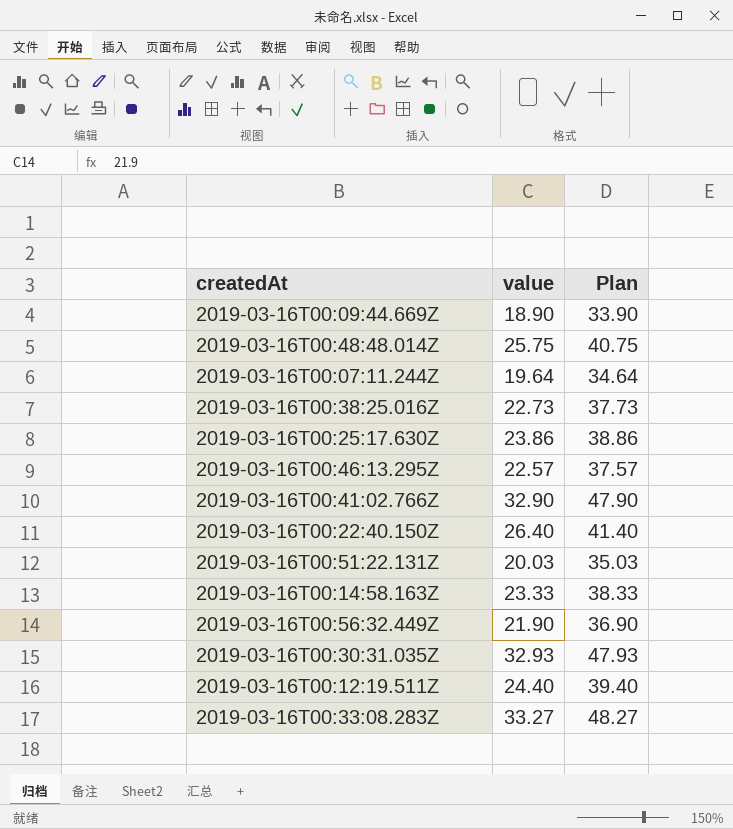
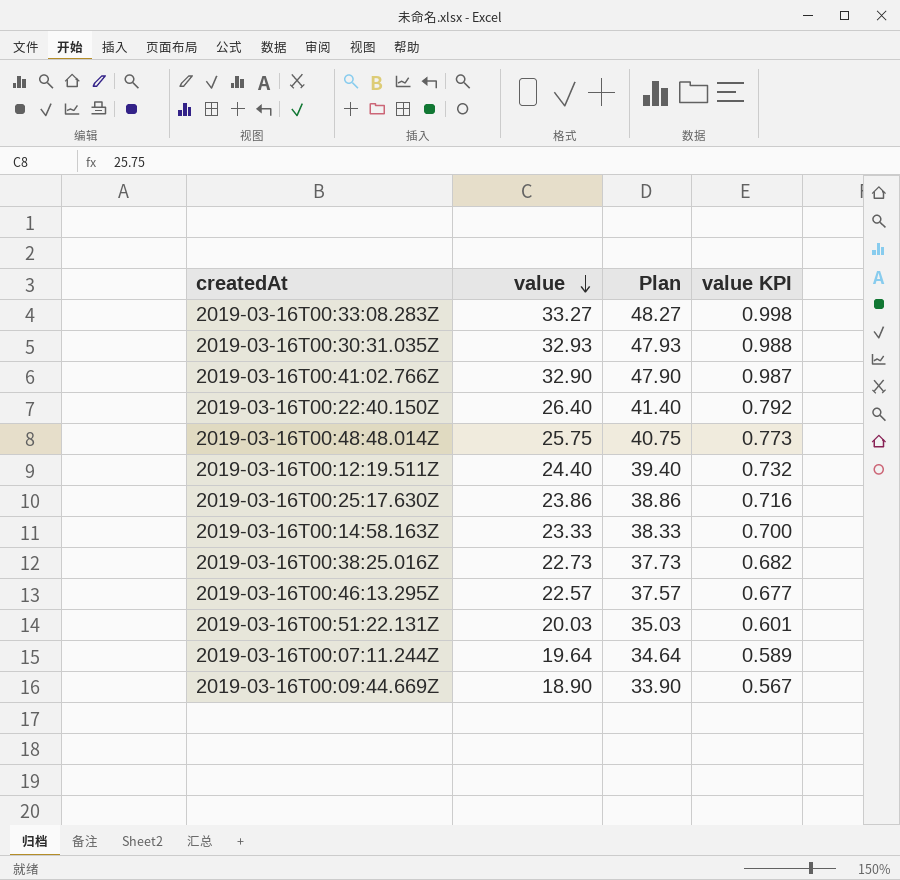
row order: none -> value descending
column value KPI | formula: none -> [value] * 0.03
row 2019-03-16T00:56:32.449Z: 21.90 | 36.90 -> none

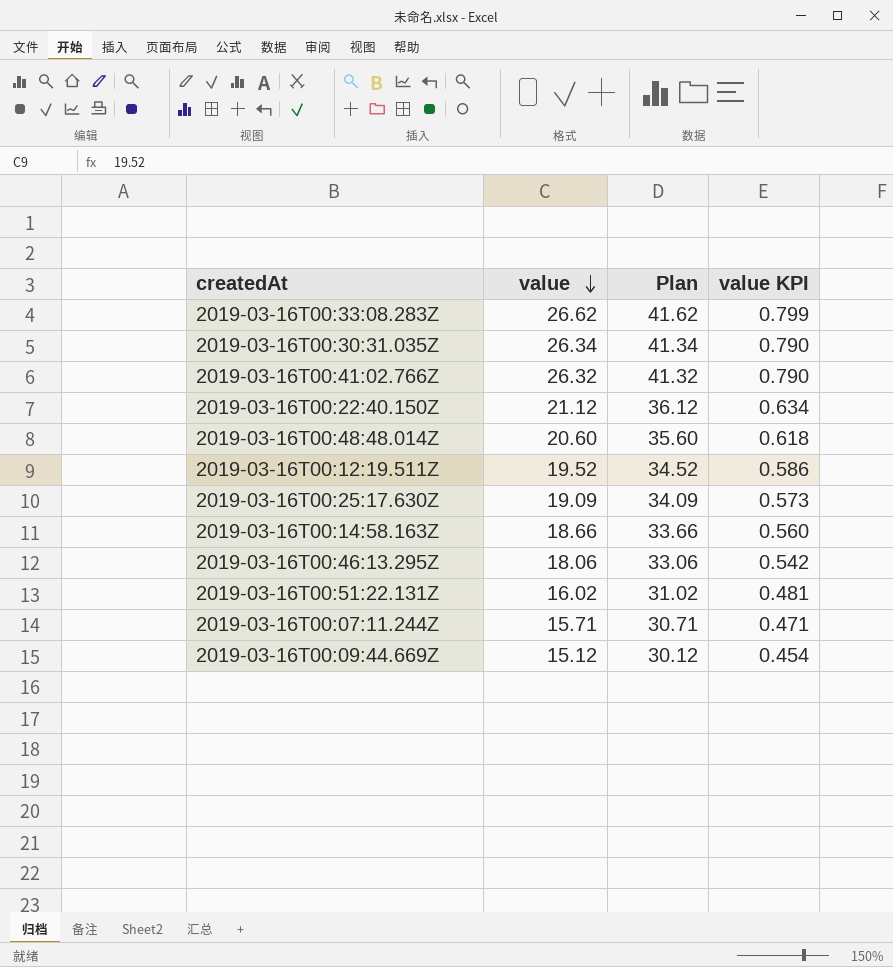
row 2019-03-16T00:38:25.016Z: 22.73 | 37.73 | 0.682 -> none
2019-03-16T00:33:08.283Z | value: 33.27 -> 26.62
2019-03-16T00:33:08.283Z | Plan: 48.27 -> 41.62
2019-03-16T00:33:08.283Z | value KPI: 0.998 -> 0.799
2019-03-16T00:30:31.035Z | value: 32.93 -> 26.34
2019-03-16T00:30:31.035Z | Plan: 47.93 -> 41.34
2019-03-16T00:30:31.035Z | value KPI: 0.988 -> 0.790
2019-03-16T00:41:02.766Z | value: 32.90 -> 26.32
2019-03-16T00:41:02.766Z | Plan: 47.90 -> 41.32
2019-03-16T00:41:02.766Z | value KPI: 0.987 -> 0.790
2019-03-16T00:22:40.150Z | value: 26.40 -> 21.12
2019-03-16T00:22:40.150Z | Plan: 41.40 -> 36.12
2019-03-16T00:22:40.150Z | value KPI: 0.792 -> 0.634
2019-03-16T00:48:48.014Z | value: 25.75 -> 20.60
2019-03-16T00:48:48.014Z | Plan: 40.75 -> 35.60
2019-03-16T00:48:48.014Z | value KPI: 0.773 -> 0.618
2019-03-16T00:12:19.511Z | value: 24.40 -> 19.52
2019-03-16T00:12:19.511Z | Plan: 39.40 -> 34.52
2019-03-16T00:12:19.511Z | value KPI: 0.732 -> 0.586
2019-03-16T00:25:17.630Z | value: 23.86 -> 19.09
2019-03-16T00:25:17.630Z | Plan: 38.86 -> 34.09
2019-03-16T00:25:17.630Z | value KPI: 0.716 -> 0.573
2019-03-16T00:14:58.163Z | value: 23.33 -> 18.66
2019-03-16T00:14:58.163Z | Plan: 38.33 -> 33.66
2019-03-16T00:14:58.163Z | value KPI: 0.700 -> 0.560
2019-03-16T00:46:13.295Z | value: 22.57 -> 18.06
2019-03-16T00:46:13.295Z | Plan: 37.57 -> 33.06
2019-03-16T00:46:13.295Z | value KPI: 0.677 -> 0.542
2019-03-16T00:51:22.131Z | value: 20.03 -> 16.02
2019-03-16T00:51:22.131Z | Plan: 35.03 -> 31.02
2019-03-16T00:51:22.131Z | value KPI: 0.601 -> 0.481
2019-03-16T00:07:11.244Z | value: 19.64 -> 15.71
2019-03-16T00:07:11.244Z | Plan: 34.64 -> 30.71
2019-03-16T00:07:11.244Z | value KPI: 0.589 -> 0.471
2019-03-16T00:09:44.669Z | value: 18.90 -> 15.12
2019-03-16T00:09:44.669Z | Plan: 33.90 -> 30.12
2019-03-16T00:09:44.669Z | value KPI: 0.567 -> 0.454

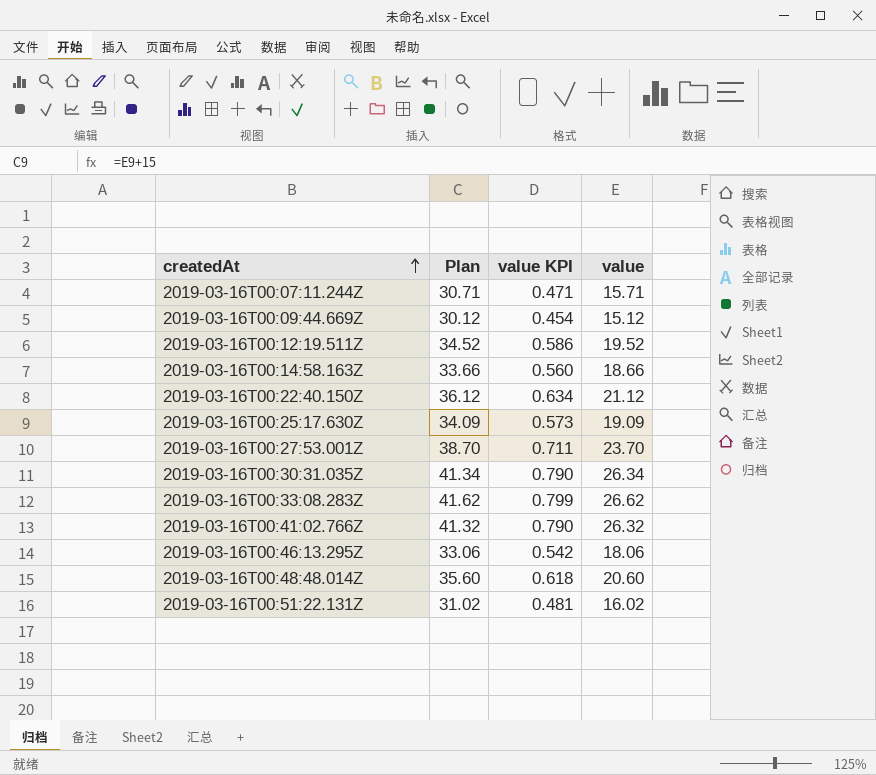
row order: value descending -> createdAt ascending
column value | position: 2 -> 4
row 2019-03-16T00:27:53.001Z: none -> 38.70 | 0.711 | 23.70

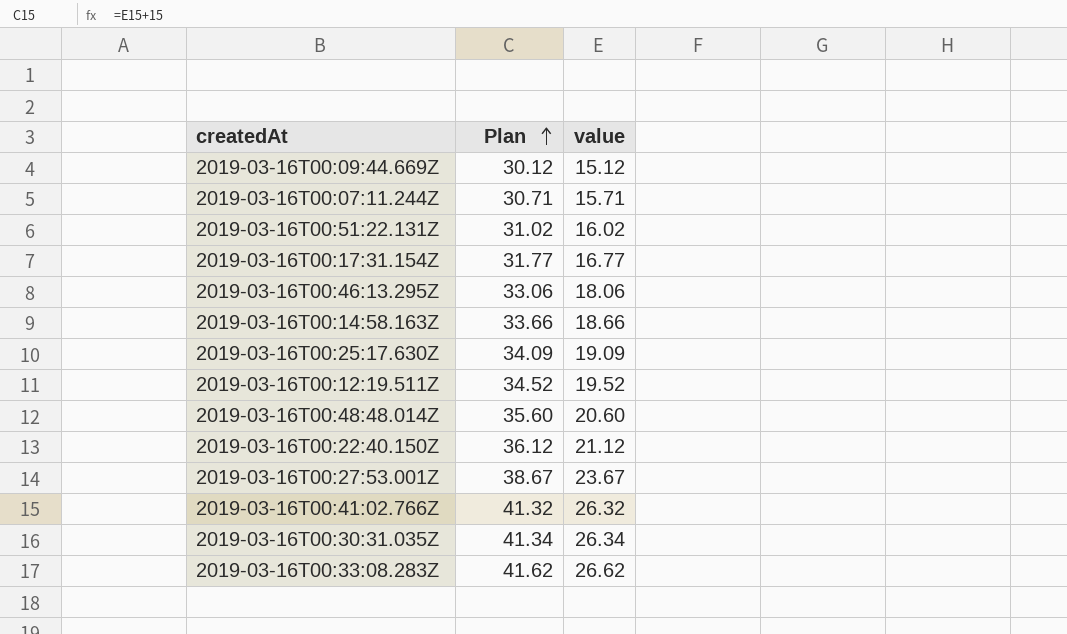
row order: createdAt ascending -> Plan ascending
column value KPI | formula: [value] * 0.03 -> none
row 2019-03-16T00:17:31.154Z: none -> 31.77 | 16.77
2019-03-16T00:27:53.001Z | Plan: 38.70 -> 38.67
2019-03-16T00:27:53.001Z | value: 23.70 -> 23.67

